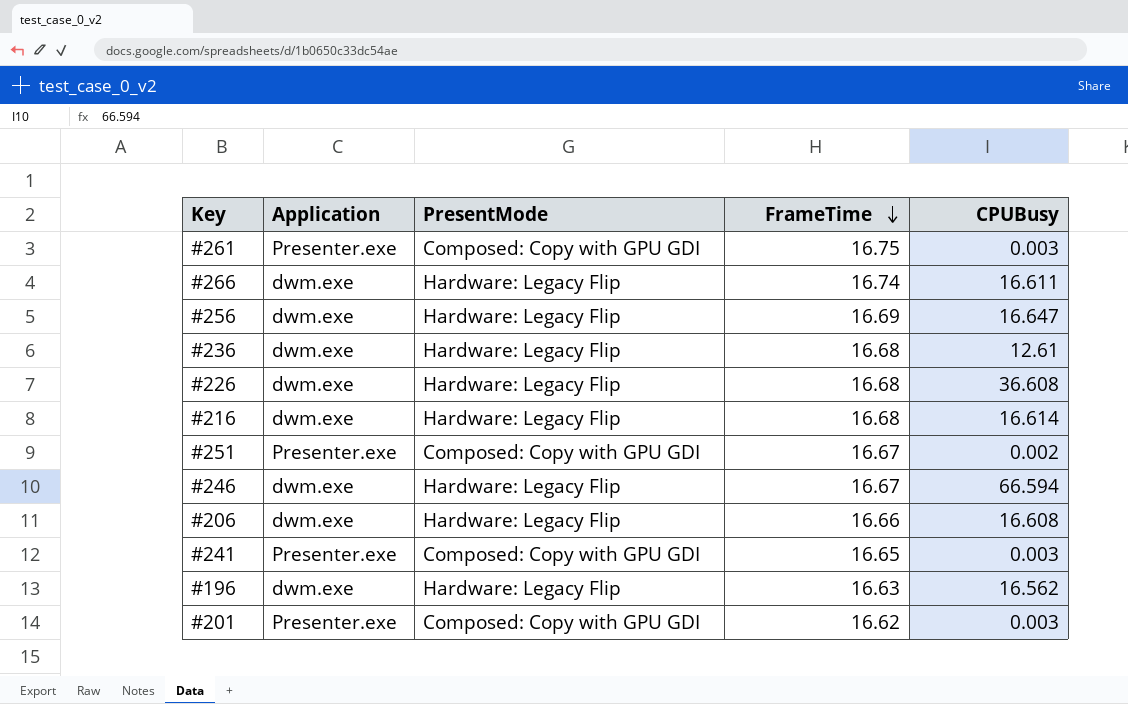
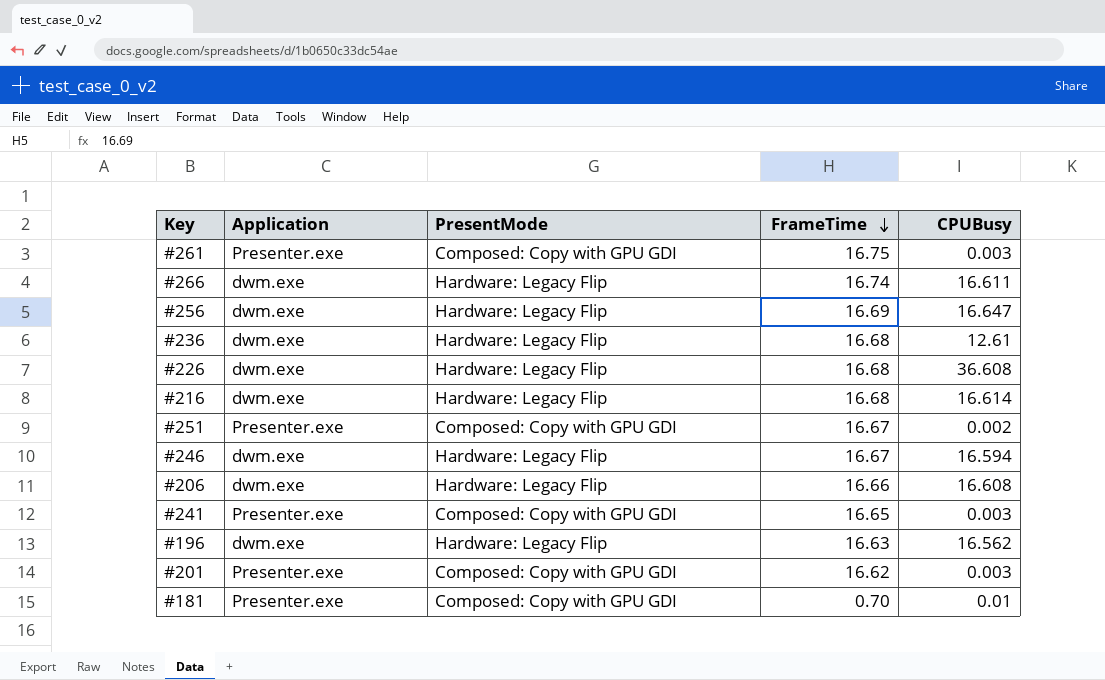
#246 | CPUBusy: 66.594 -> 16.594
row #181: none -> Presenter.exe | Composed: Copy with GPU GDI | 0.70 | 0.01

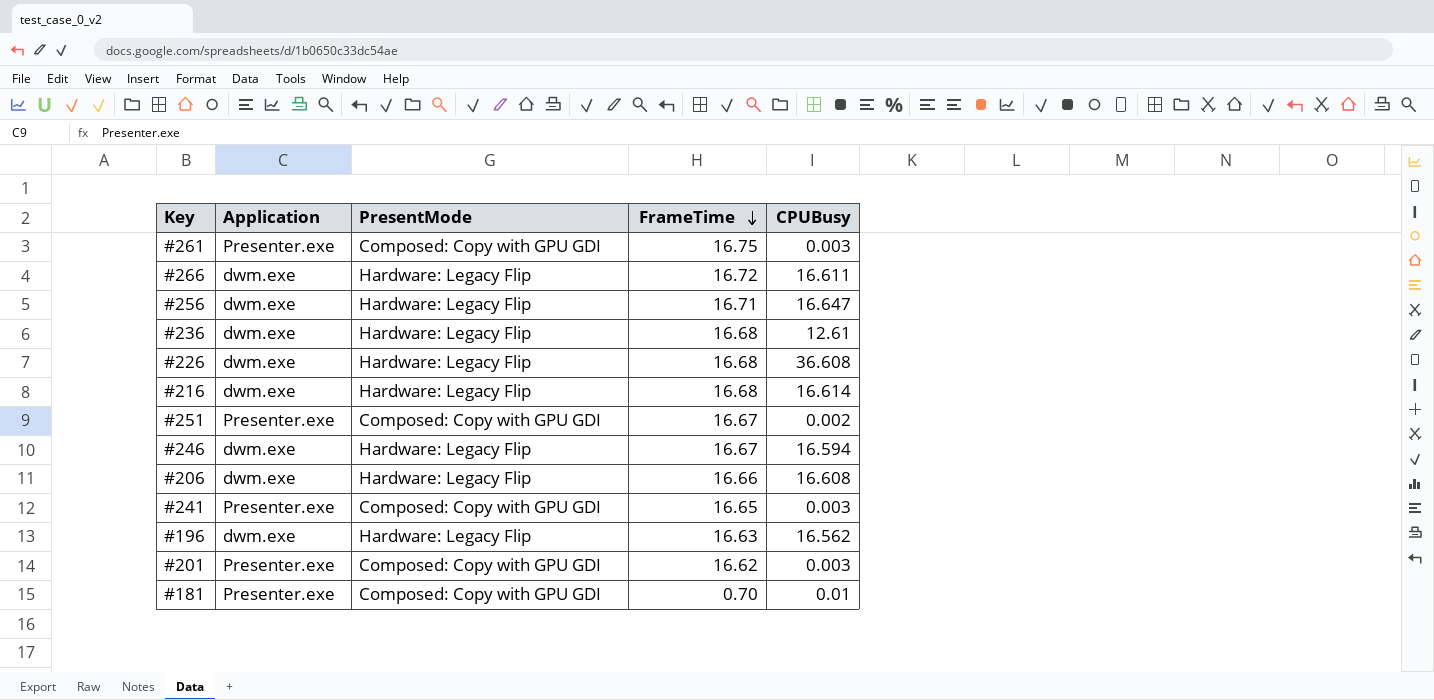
#266 | FrameTime: 16.74 -> 16.72
#256 | FrameTime: 16.69 -> 16.71

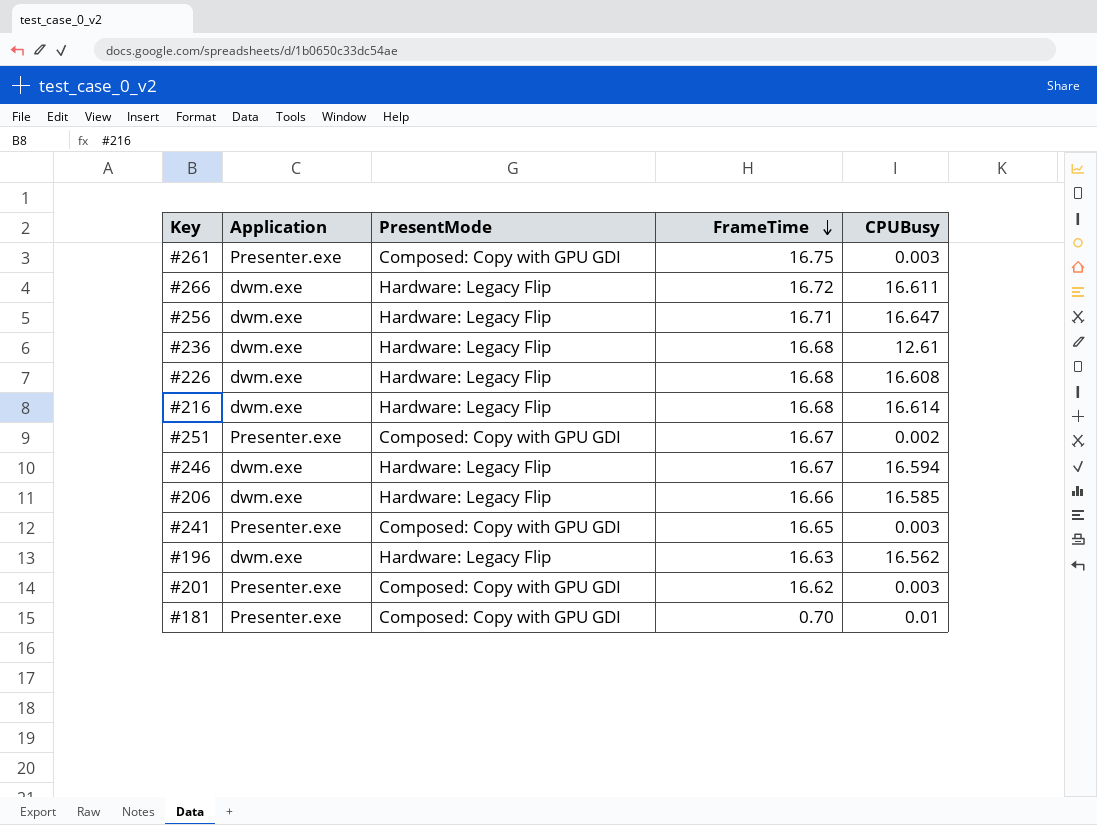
#226 | CPUBusy: 36.608 -> 16.608
#206 | CPUBusy: 16.608 -> 16.585

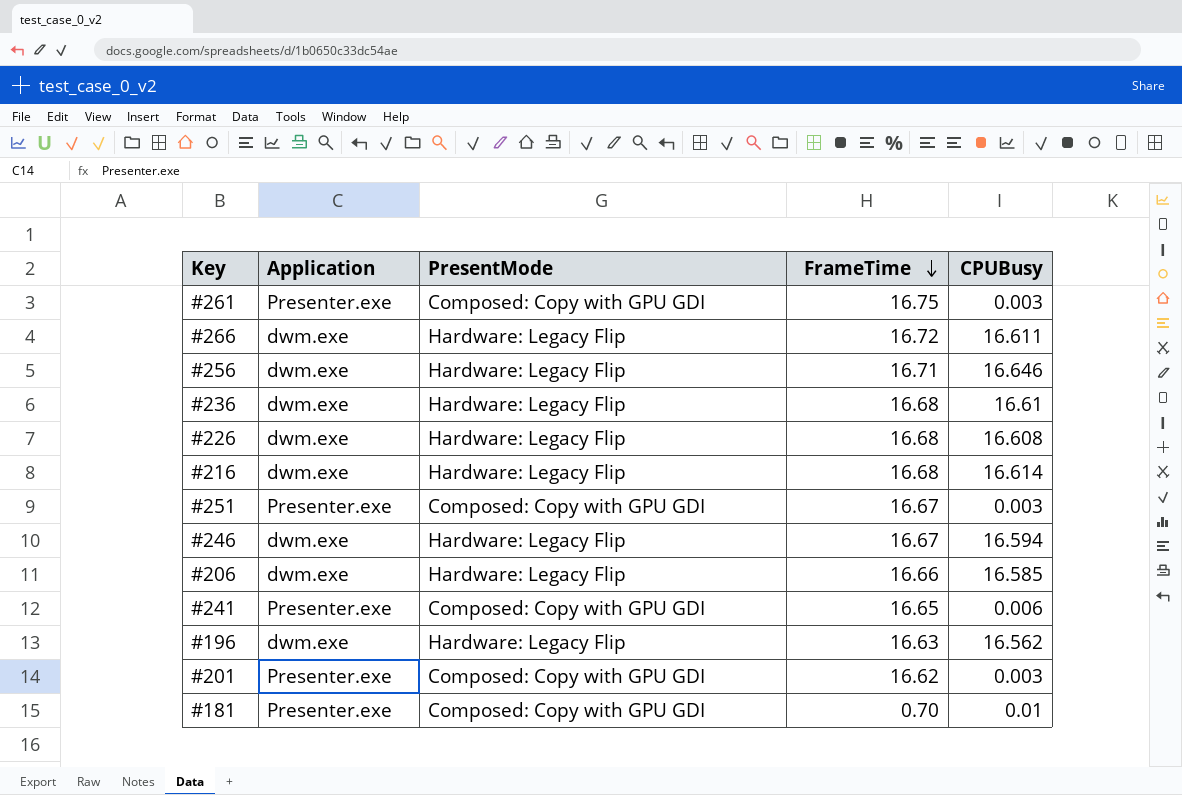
#256 | CPUBusy: 16.647 -> 16.646
#236 | CPUBusy: 12.61 -> 16.61
#251 | CPUBusy: 0.002 -> 0.003
#241 | CPUBusy: 0.003 -> 0.006

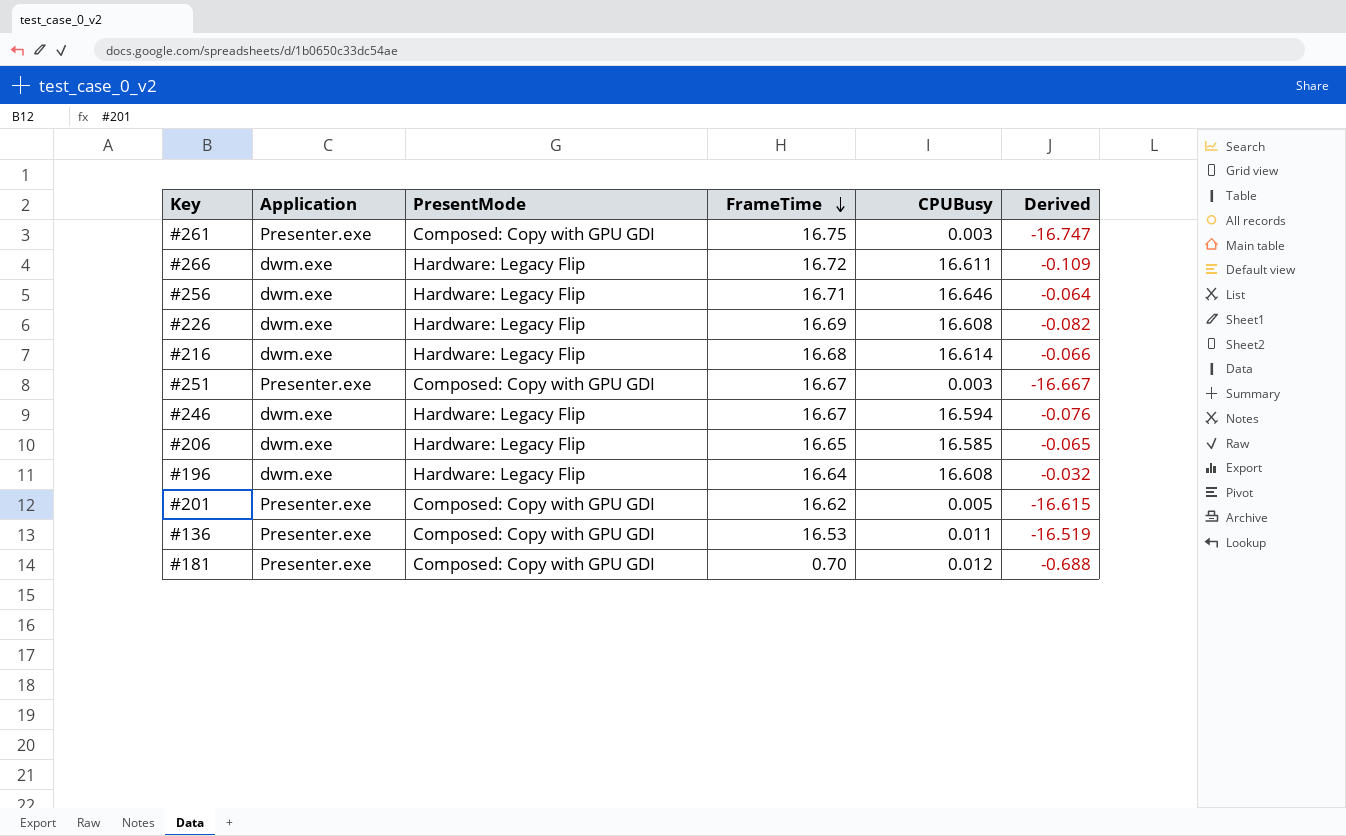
column Derived | formula: none -> [CPUBusy] - [FrameTime]
row #236: dwm.exe | Hardware: Legacy Flip | 16.68 | 16.61 -> none
row #241: Presenter.exe | Composed: Copy with GPU GDI | 16.65 | 0.006 -> none
#226 | FrameTime: 16.68 -> 16.69
#206 | FrameTime: 16.66 -> 16.65
#196 | FrameTime: 16.63 -> 16.64
#196 | CPUBusy: 16.562 -> 16.608
#201 | CPUBusy: 0.003 -> 0.005
row #136: none -> Presenter.exe | Composed: Copy with GPU GDI | 16.53 | 0.011 | -16.519
#181 | CPUBusy: 0.01 -> 0.012

